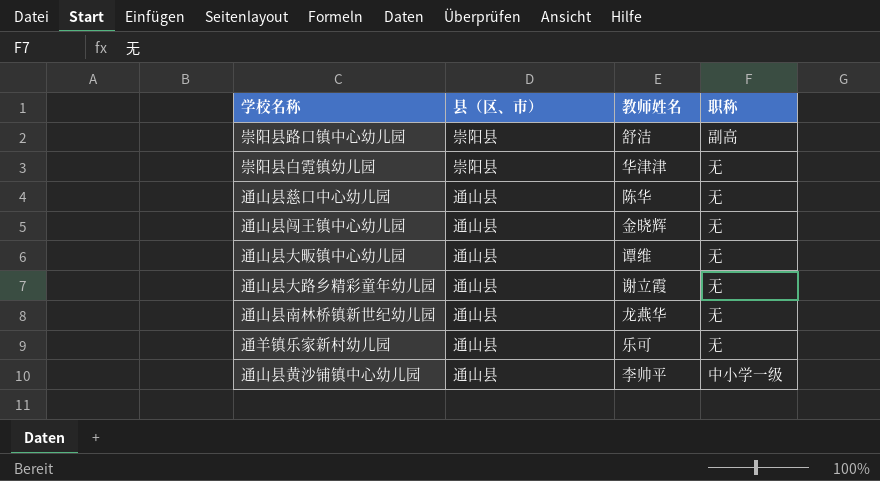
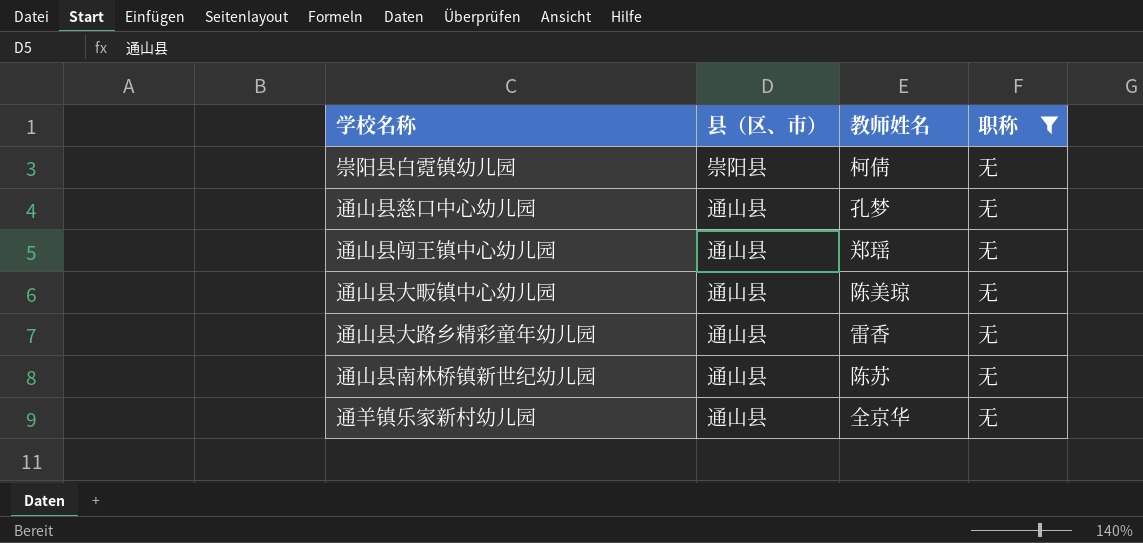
filter: none -> 职称 = 无
崇阳县白霓镇幼儿园 | 教师姓名: 华津津 -> 柯倩
通山县慈口中心幼儿园 | 教师姓名: 陈华 -> 孔梦
通山县闯王镇中心幼儿园 | 教师姓名: 金晓辉 -> 郑瑶
通山县大畈镇中心幼儿园 | 教师姓名: 谭维 -> 陈美琼
通山县大路乡精彩童年幼儿园 | 教师姓名: 谢立霞 -> 雷香
通山县南林桥镇新世纪幼儿园 | 教师姓名: 龙燕华 -> 陈苏
通羊镇乐家新村幼儿园 | 教师姓名: 乐可 -> 全京华

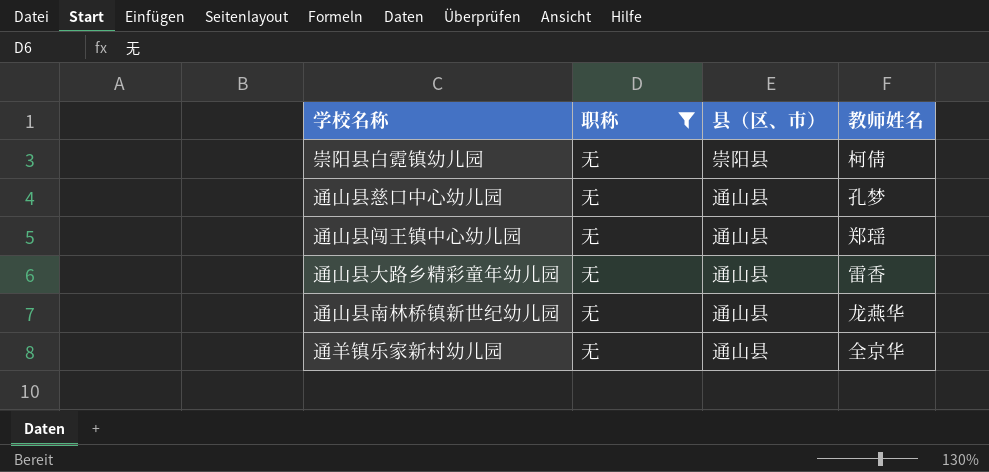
column 职称 | position: 4 -> 2
row 通山县大畈镇中心幼儿园: 通山县 | 陈美琼 | 无 -> none
通山县南林桥镇新世纪幼儿园 | 教师姓名: 陈苏 -> 龙燕华

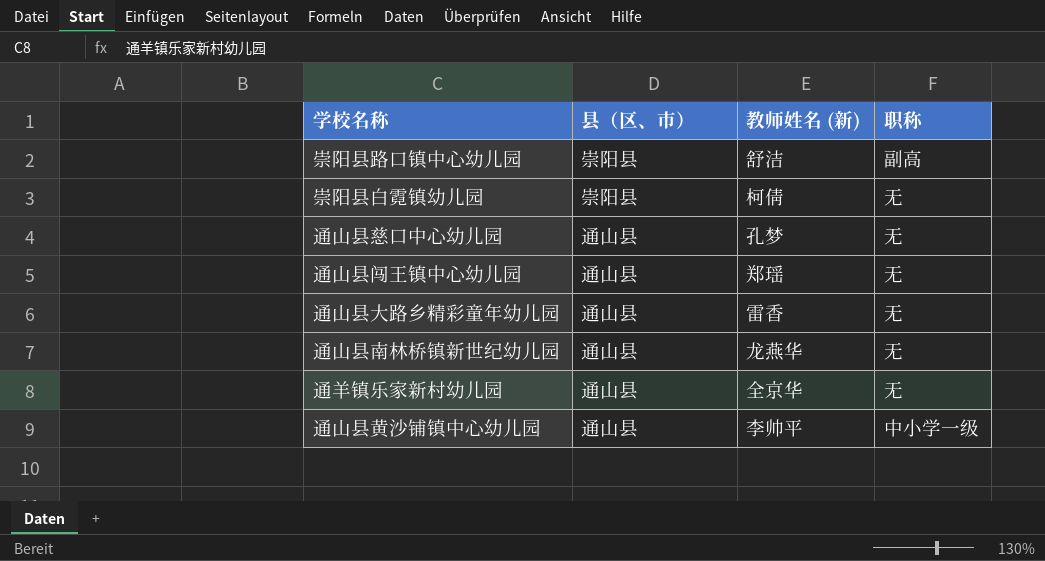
filter: 职称 = 无 -> none
column name: 教师姓名 -> 教师姓名 (新)
column 职称 | position: 2 -> 4

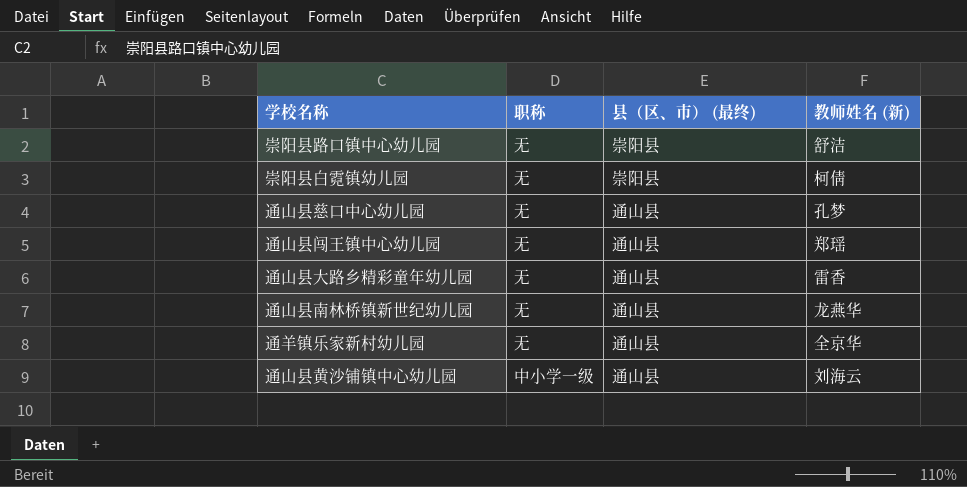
column 职称 | position: 4 -> 2
column name: 县（区、市） -> 县（区、市） (最终)
崇阳县路口镇中心幼儿园 | 职称: 副高 -> 无
通山县黄沙铺镇中心幼儿园 | 教师姓名 (新): 李帅平 -> 刘海云

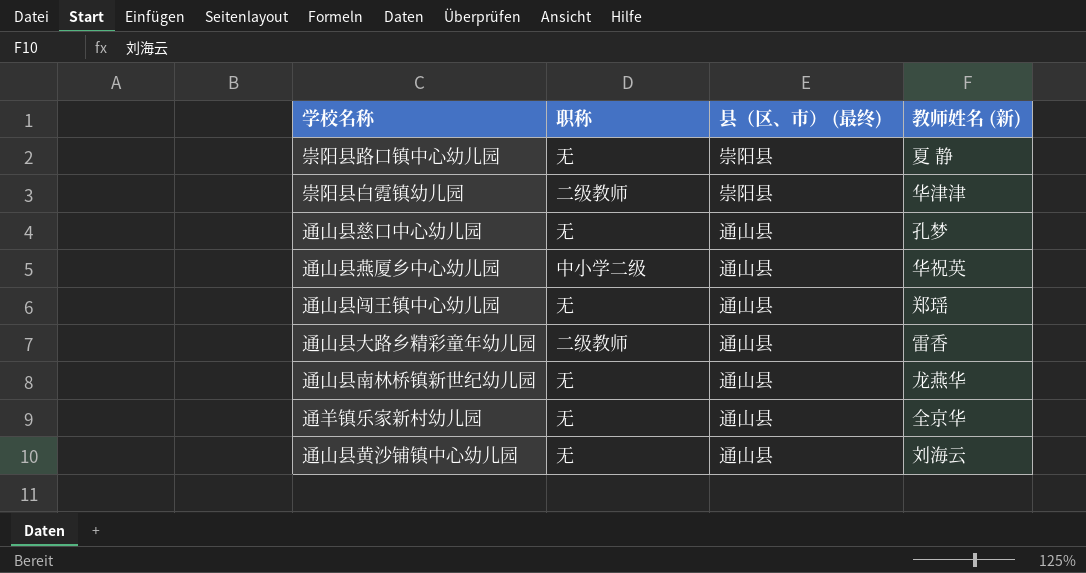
崇阳县路口镇中心幼儿园 | 教师姓名 (新): 舒洁 -> 夏 静
崇阳县白霓镇幼儿园 | 职称: 无 -> 二级教师
崇阳县白霓镇幼儿园 | 教师姓名 (新): 柯倩 -> 华津津
row 通山县燕厦乡中心幼儿园: none -> 中小学二级 | 通山县 | 华祝英
通山县大路乡精彩童年幼儿园 | 职称: 无 -> 二级教师
通山县黄沙铺镇中心幼儿园 | 职称: 中小学一级 -> 无

